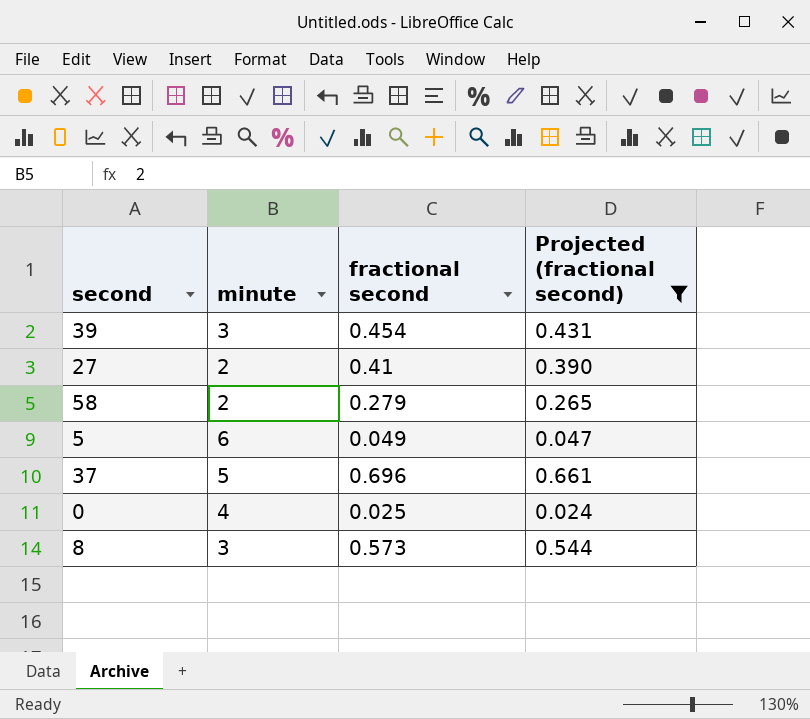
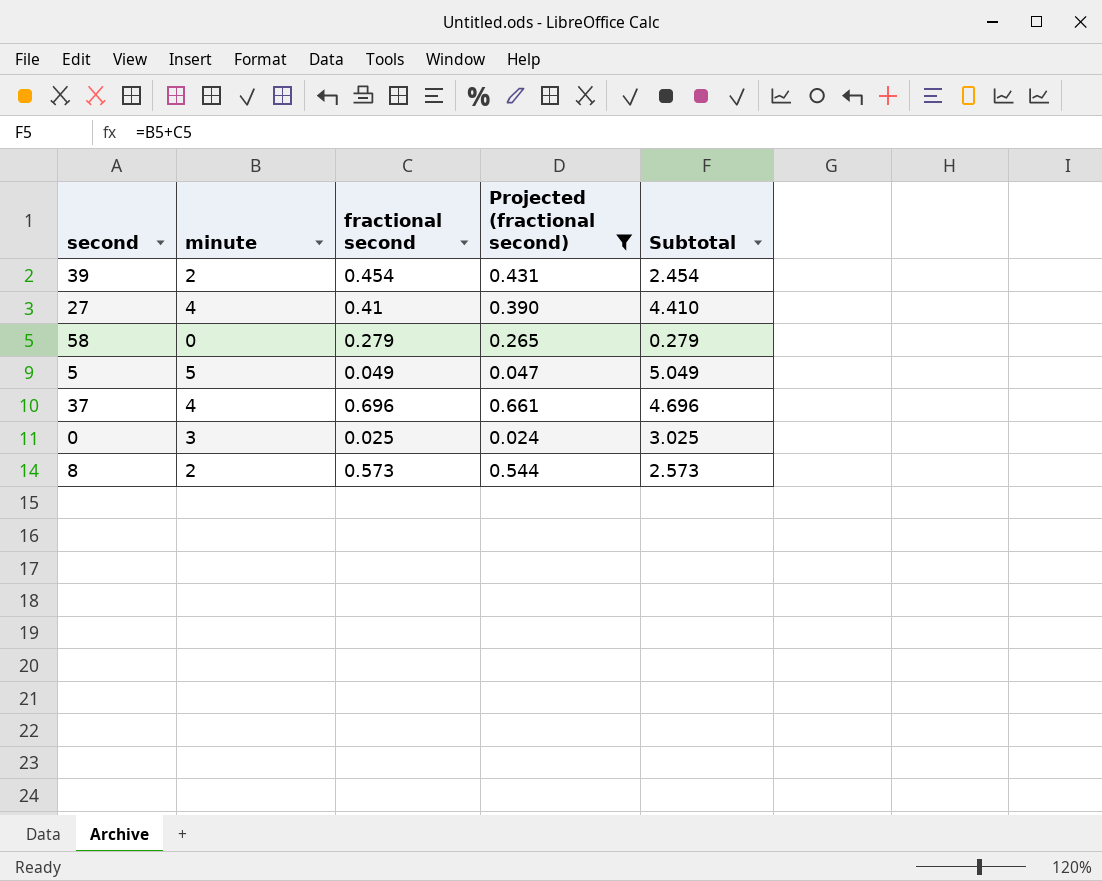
column Subtotal | formula: none -> [minute] + [fractional second]
39 | minute: 3 -> 2
27 | minute: 2 -> 4
58 | minute: 2 -> 0
5 | minute: 6 -> 5
37 | minute: 5 -> 4
0 | minute: 4 -> 3
8 | minute: 3 -> 2

